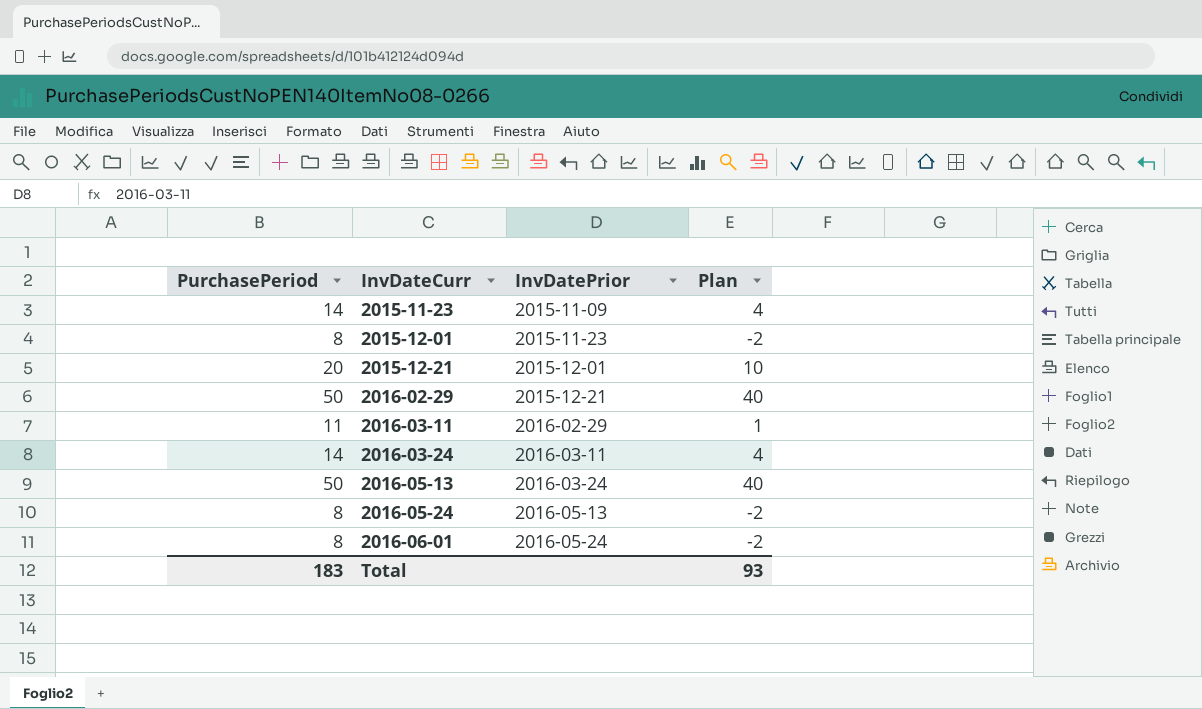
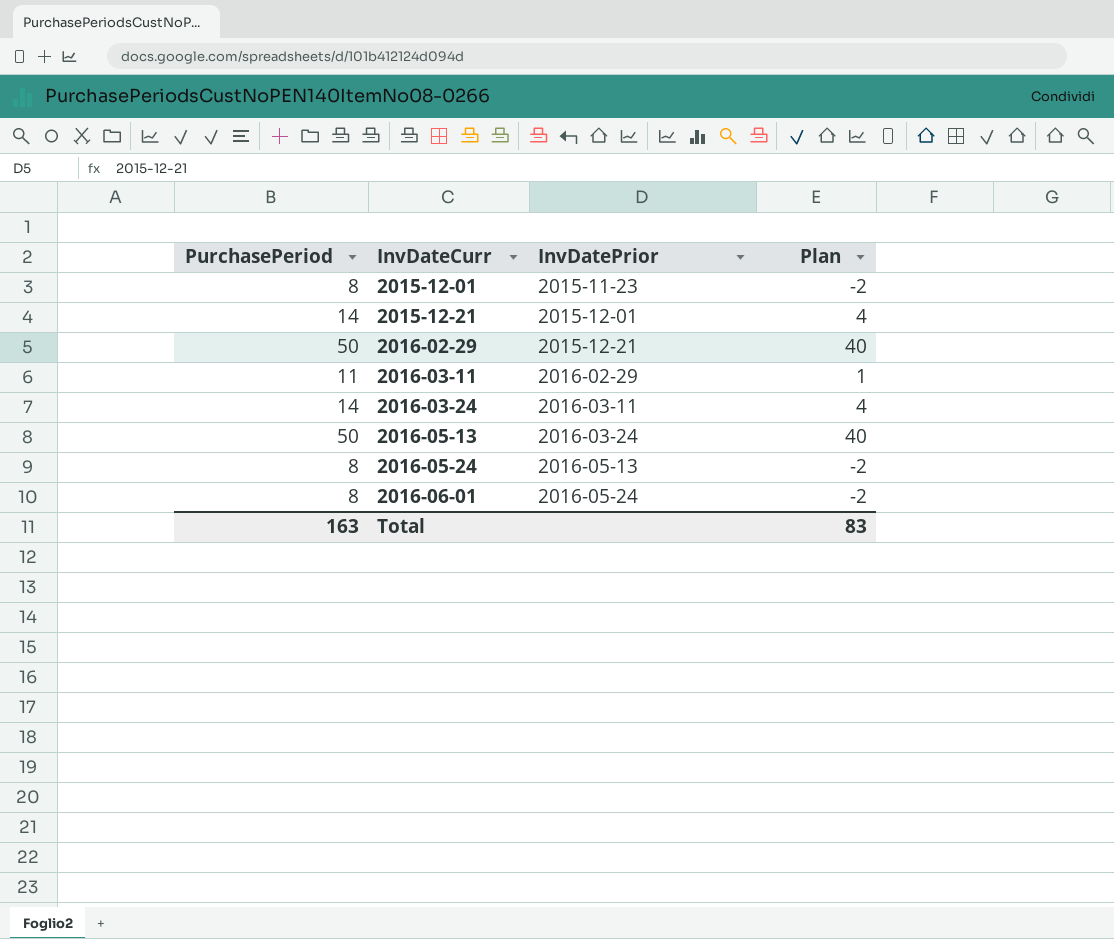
row 2015-11-23: 14 | 2015-11-09 | 4 -> none
2015-12-21 | PurchasePeriod: 20 -> 14
2015-12-21 | Plan: 10 -> 4
Total | PurchasePeriod: 183 -> 163
Total | Plan: 93 -> 83

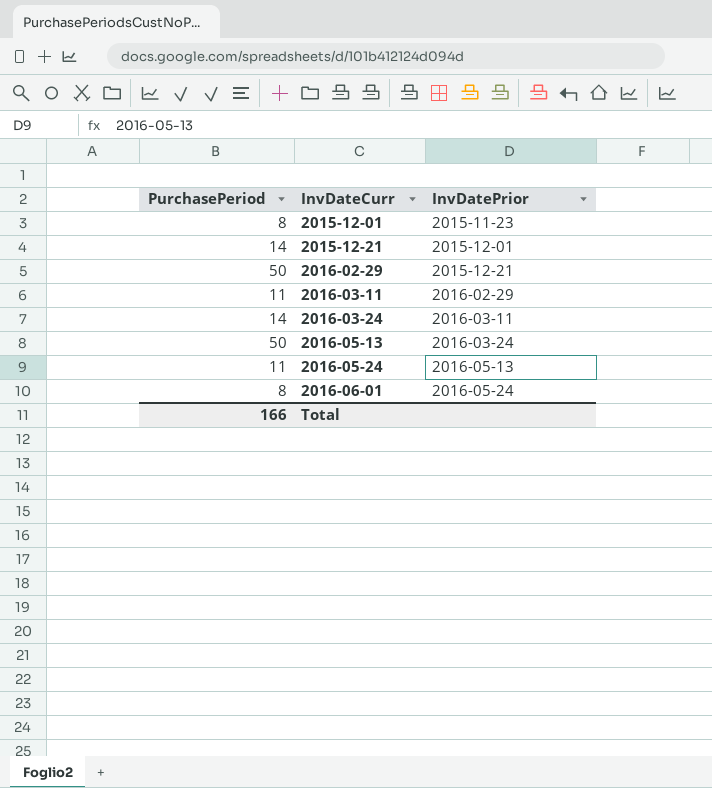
column Plan | formula: [PurchasePeriod] - 10 -> none
2016-05-24 | PurchasePeriod: 8 -> 11
Total | PurchasePeriod: 163 -> 166

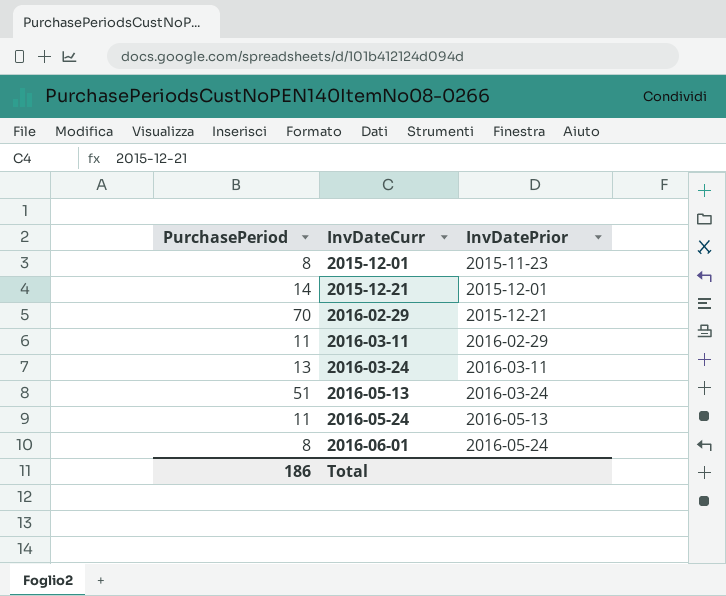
2016-02-29 | PurchasePeriod: 50 -> 70
2016-03-24 | PurchasePeriod: 14 -> 13
2016-05-13 | PurchasePeriod: 50 -> 51
Total | PurchasePeriod: 166 -> 186

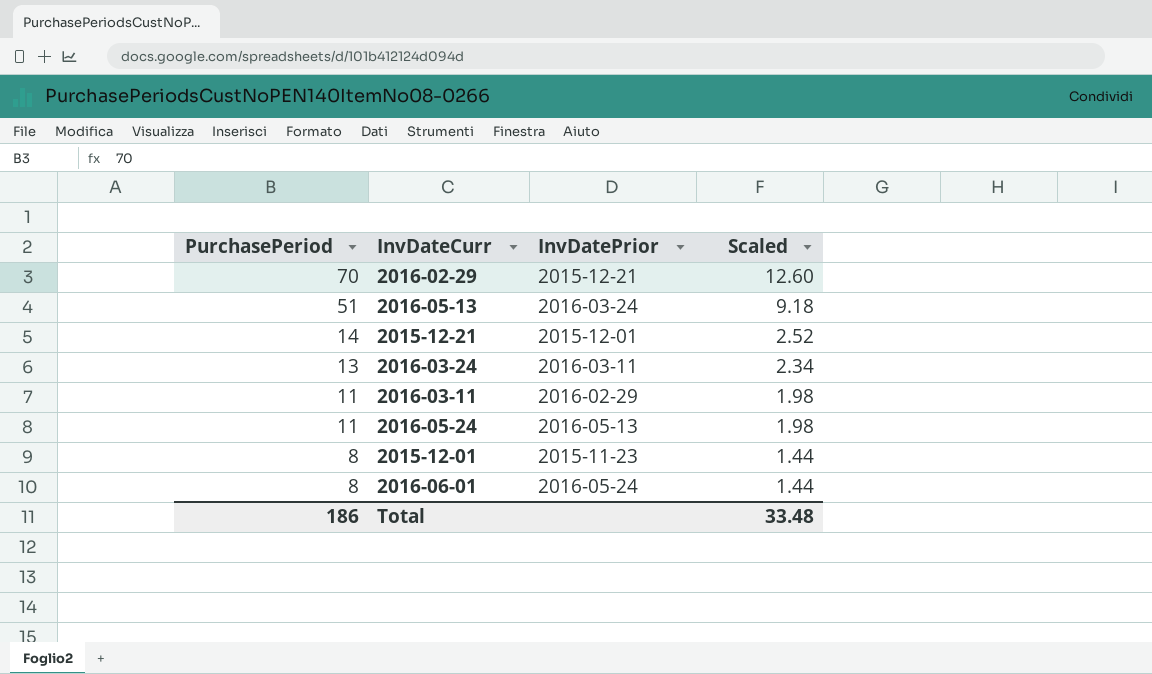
row order: InvDateCurr ascending -> PurchasePeriod descending
column Scaled | formula: none -> [PurchasePeriod] * 0.18

